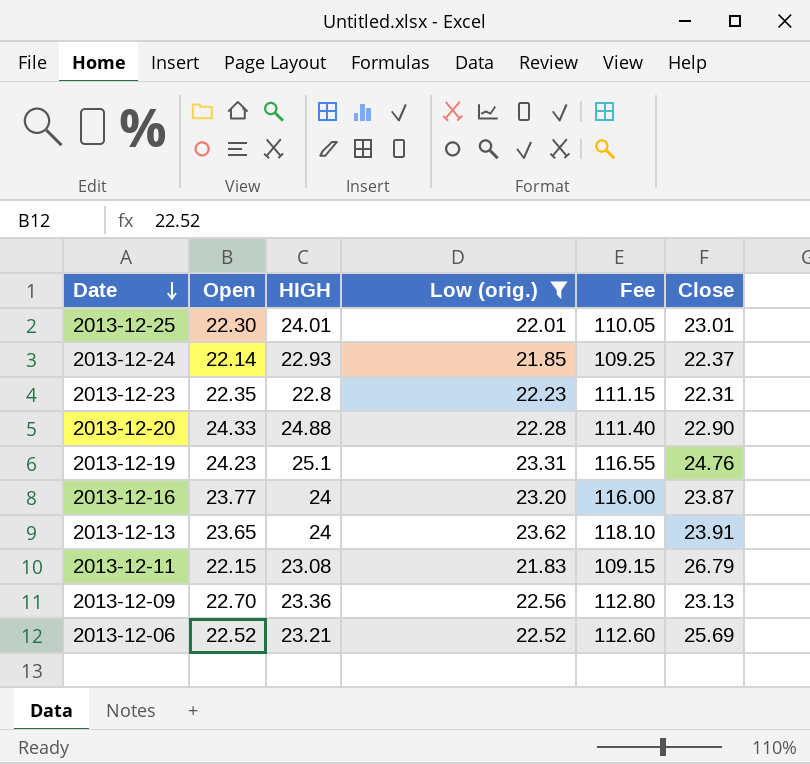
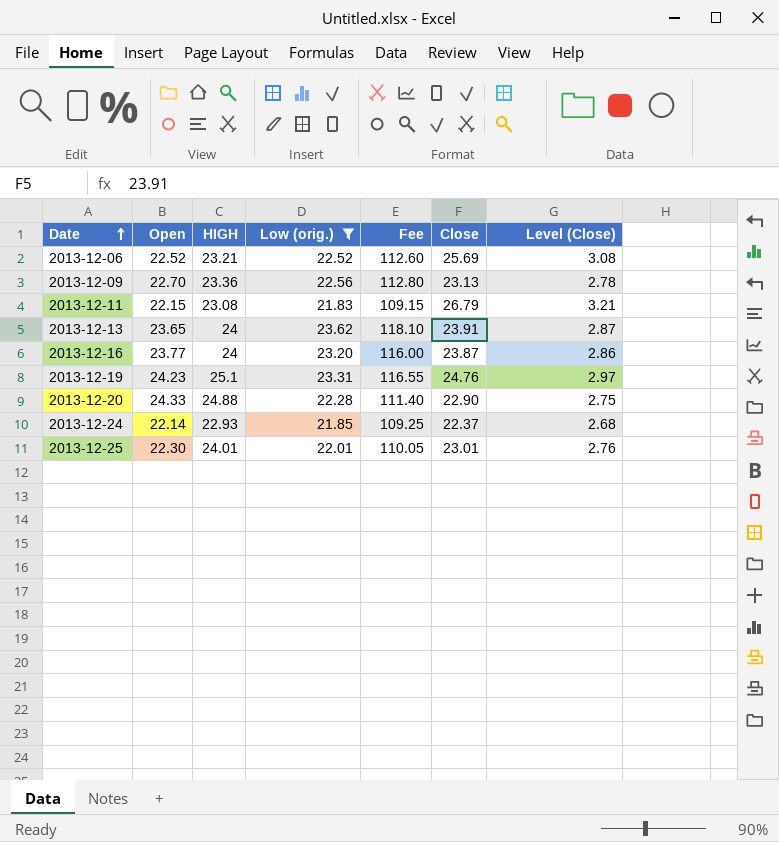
row order: Date descending -> Date ascending
column Level (Close) | formula: none -> [Close] * 0.12
row 2013-12-23: 22.35 | 22.8 | 22.23 | 111.15 | 22.31 -> none

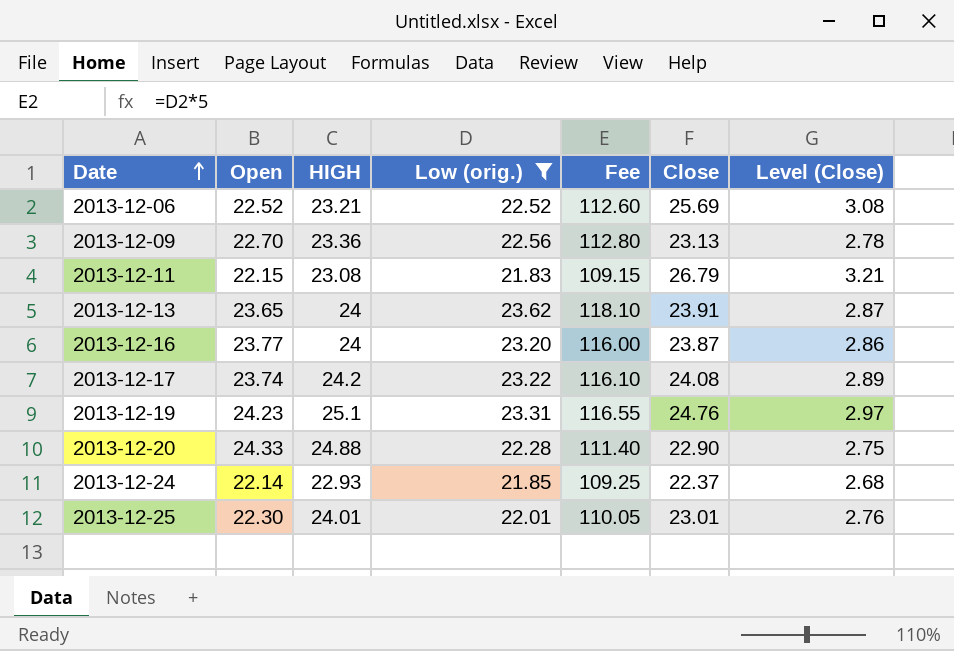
row 2013-12-17: none -> 23.74 | 24.2 | 23.22 | 116.10 | 24.08 | 2.89

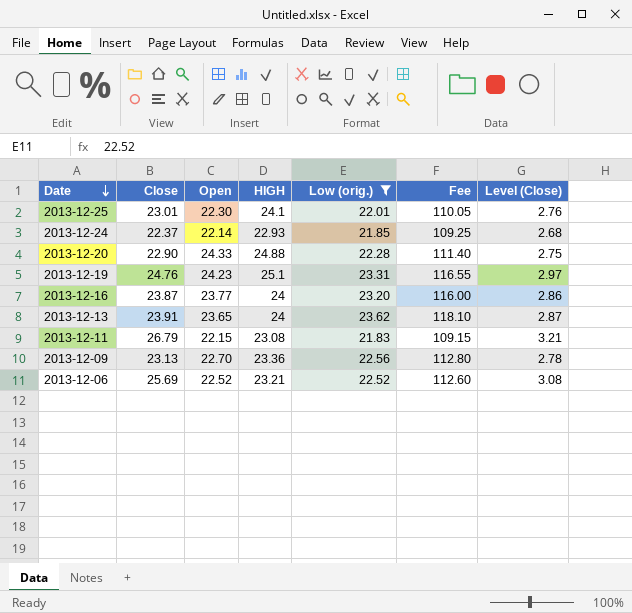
row order: Date ascending -> Date descending
column Close | position: 6 -> 2
row 2013-12-17: 23.74 | 24.2 | 23.22 | 116.10 | 24.08 | 2.89 -> none
2013-12-25 | HIGH: 24.01 -> 24.1

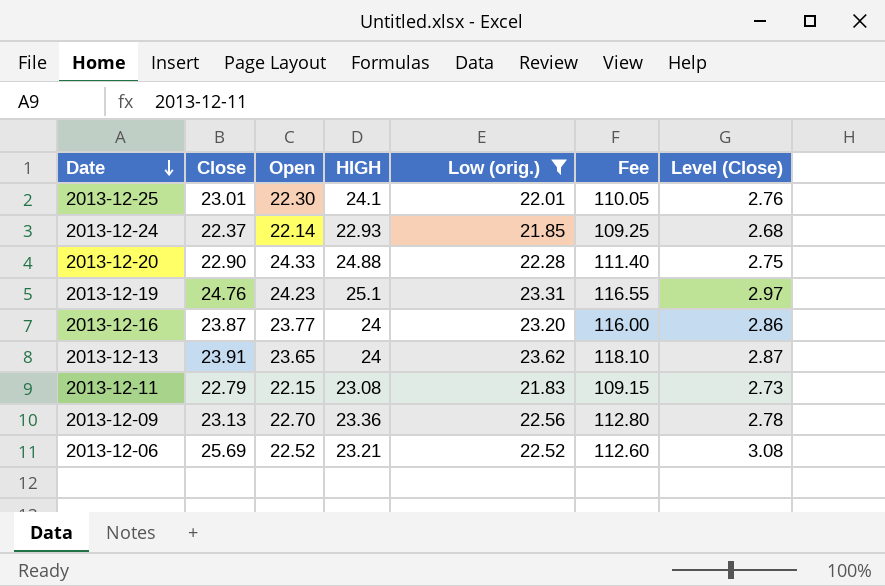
2013-12-11 | Close: 26.79 -> 22.79
2013-12-11 | Level (Close): 3.21 -> 2.73

